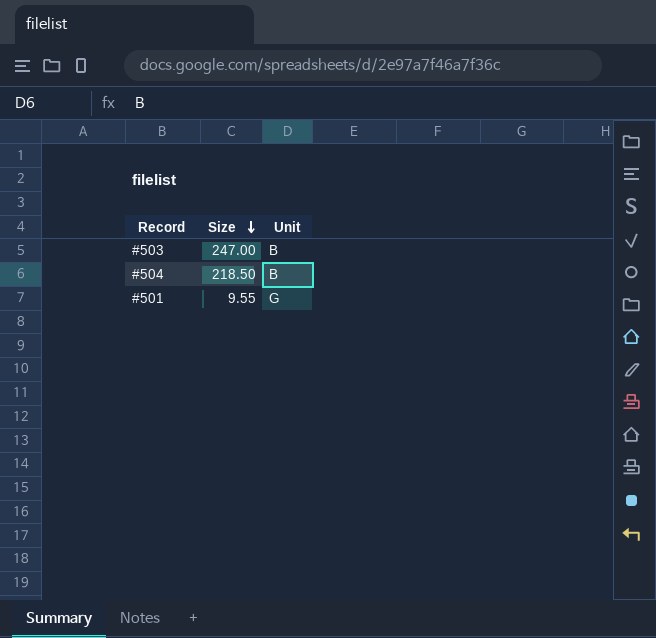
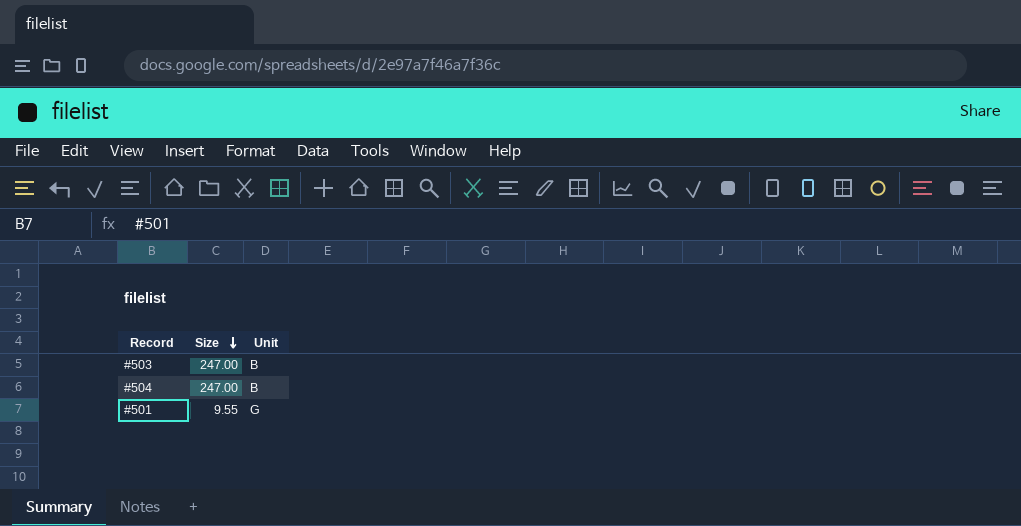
#504 | Size: 218.50 -> 247.00

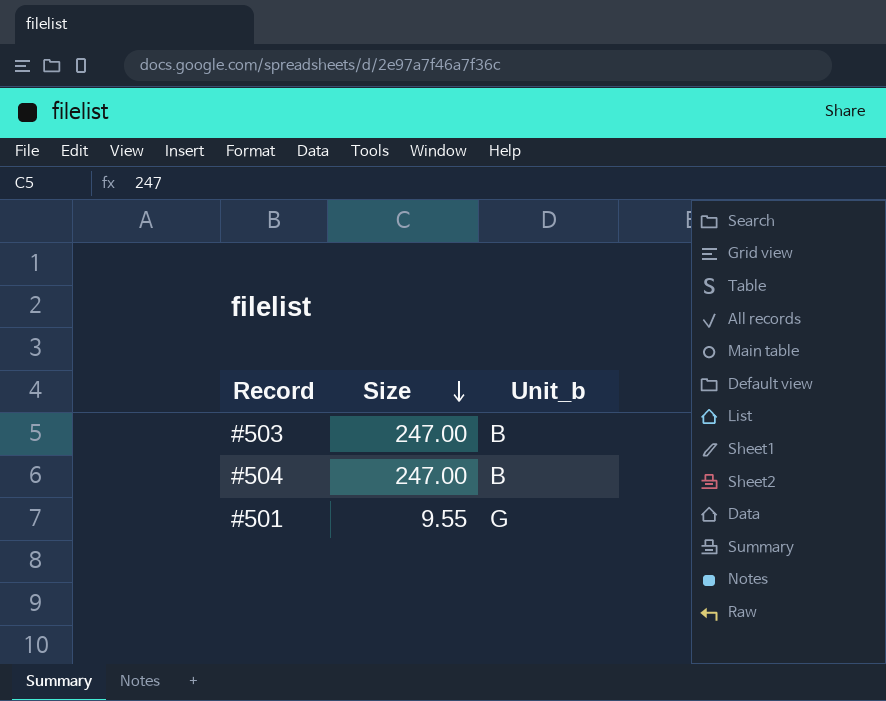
column name: Unit -> Unit_b

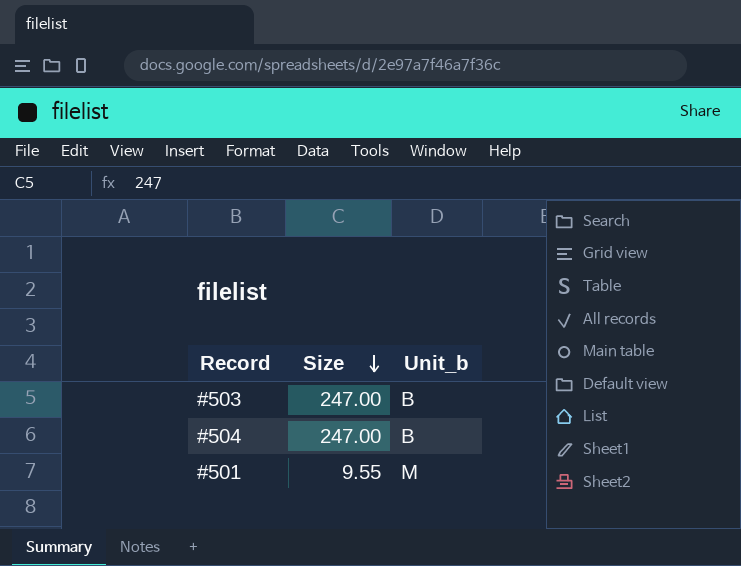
#501 | Unit_b: G -> M

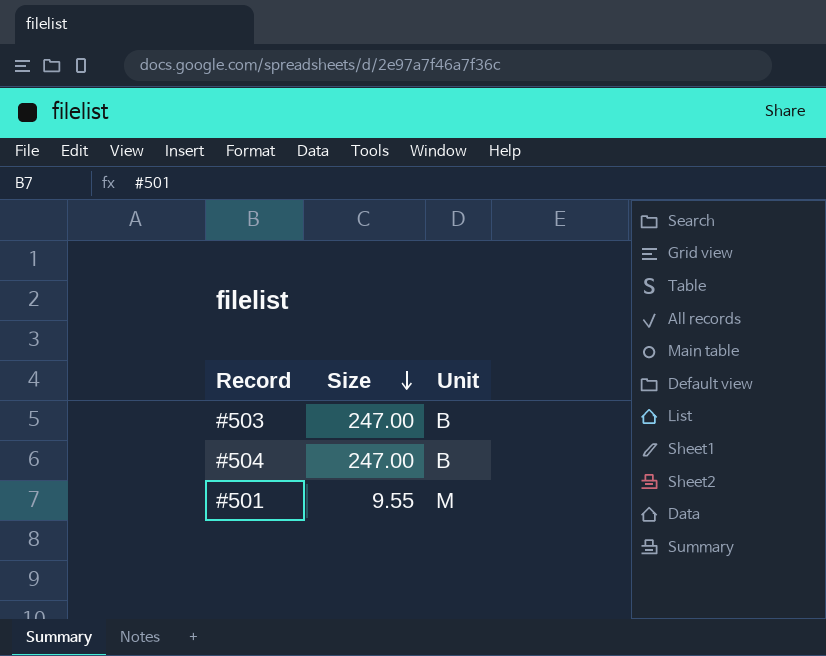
column name: Unit_b -> Unit

